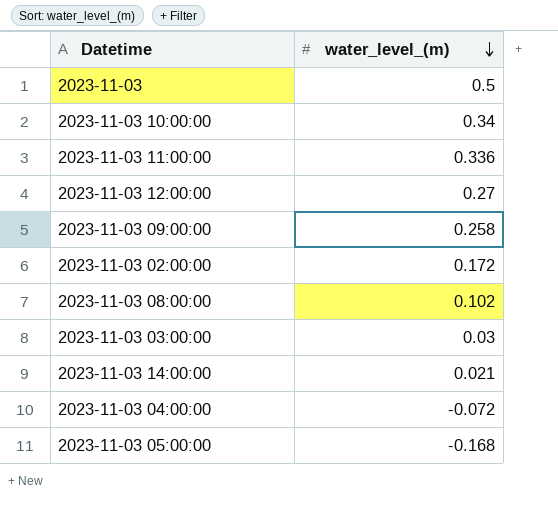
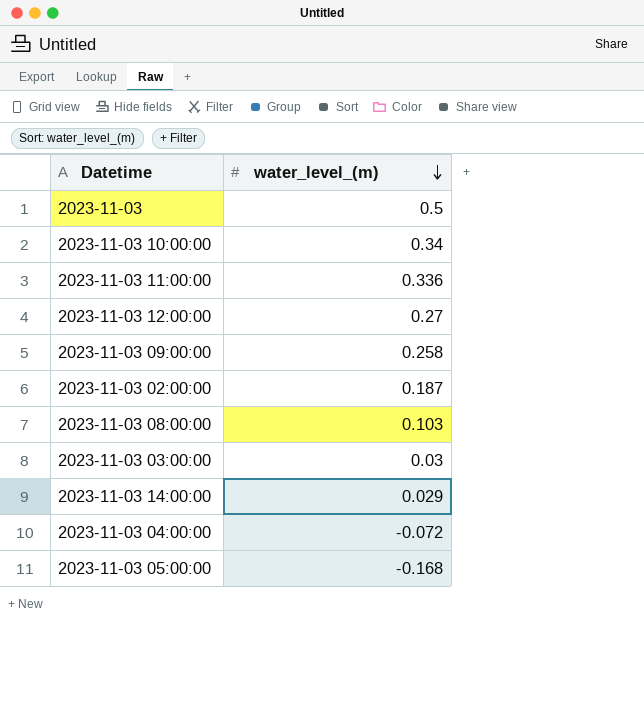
2023-11-03 02:00:00 | water_level_(m): 0.172 -> 0.187
2023-11-03 08:00:00 | water_level_(m): 0.102 -> 0.103
2023-11-03 14:00:00 | water_level_(m): 0.021 -> 0.029

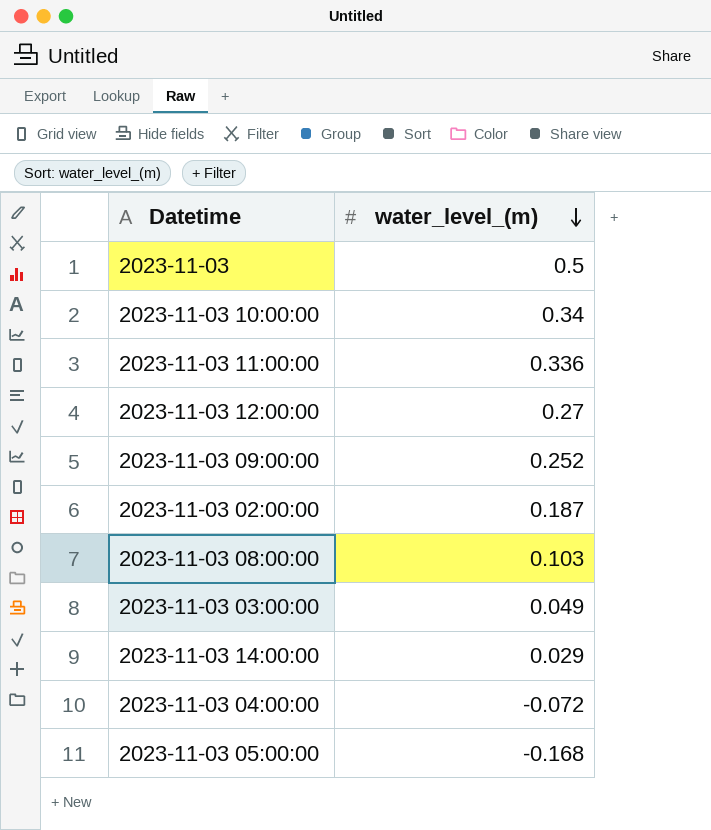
2023-11-03 09:00:00 | water_level_(m): 0.258 -> 0.252
2023-11-03 03:00:00 | water_level_(m): 0.03 -> 0.049

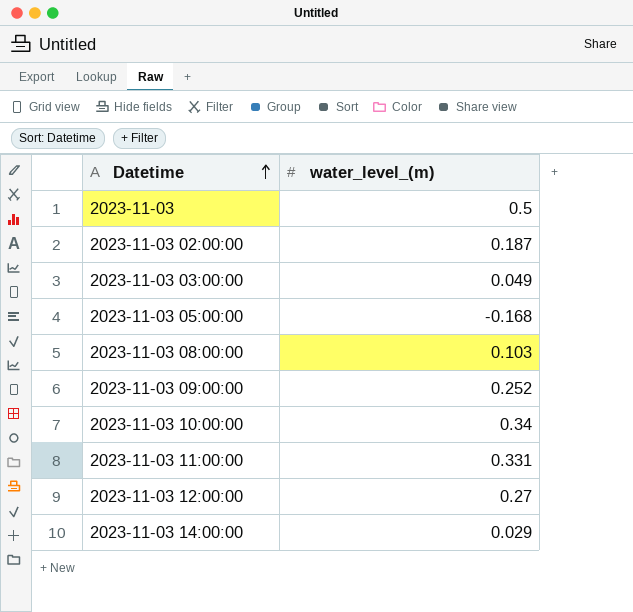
row order: water_level_(m) descending -> Datetime ascending
row 2023-11-03 04:00:00: -0.072 -> none
2023-11-03 11:00:00 | water_level_(m): 0.336 -> 0.331

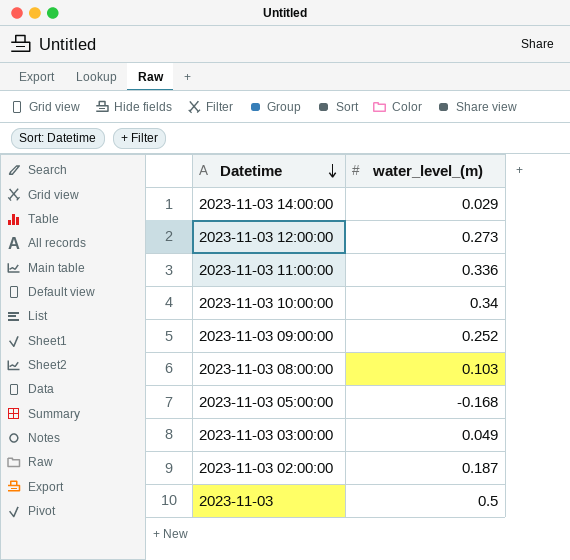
row order: Datetime ascending -> Datetime descending
2023-11-03 12:00:00 | water_level_(m): 0.27 -> 0.273
2023-11-03 11:00:00 | water_level_(m): 0.331 -> 0.336

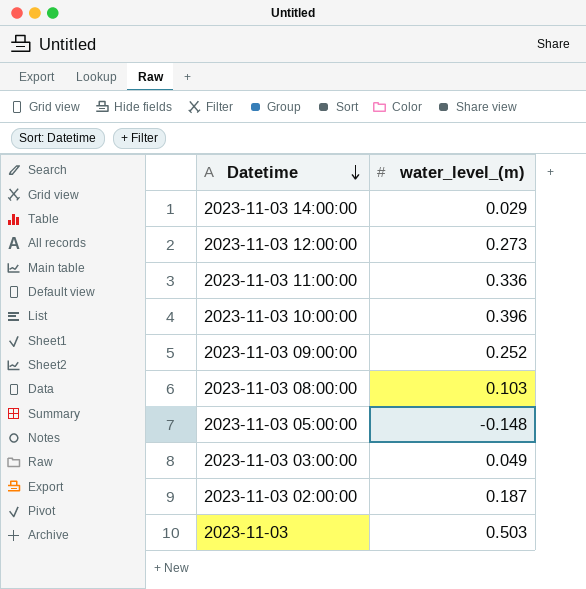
2023-11-03 10:00:00 | water_level_(m): 0.34 -> 0.396
2023-11-03 05:00:00 | water_level_(m): -0.168 -> -0.148
2023-11-03 | water_level_(m): 0.5 -> 0.503

